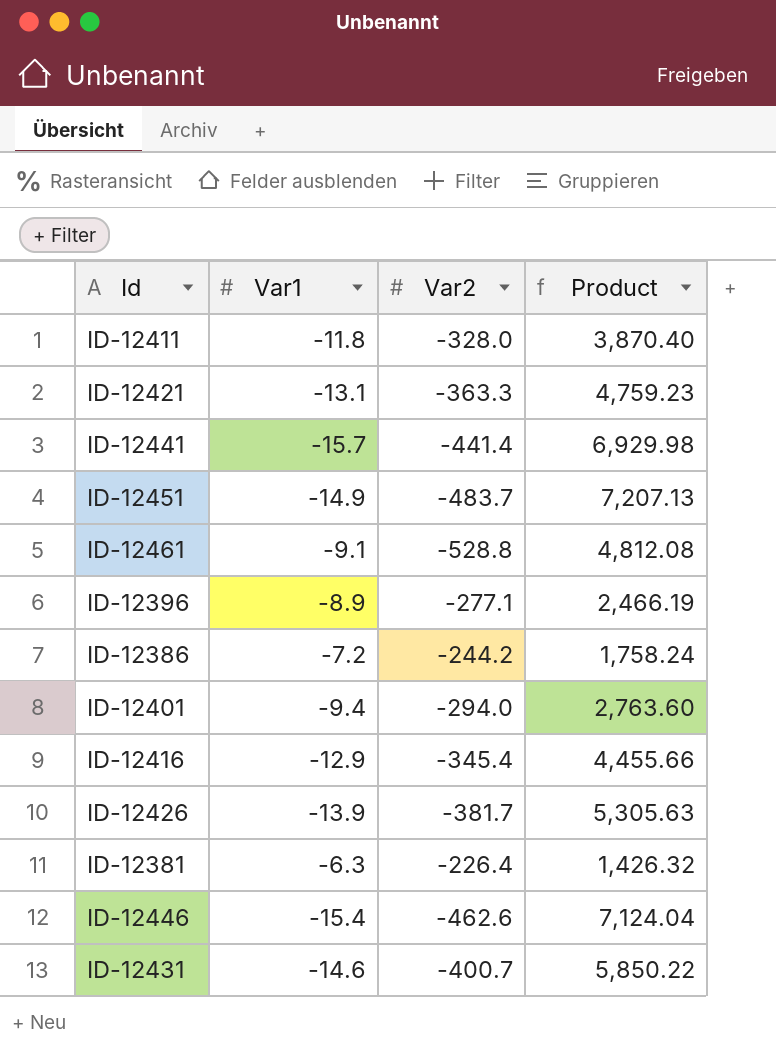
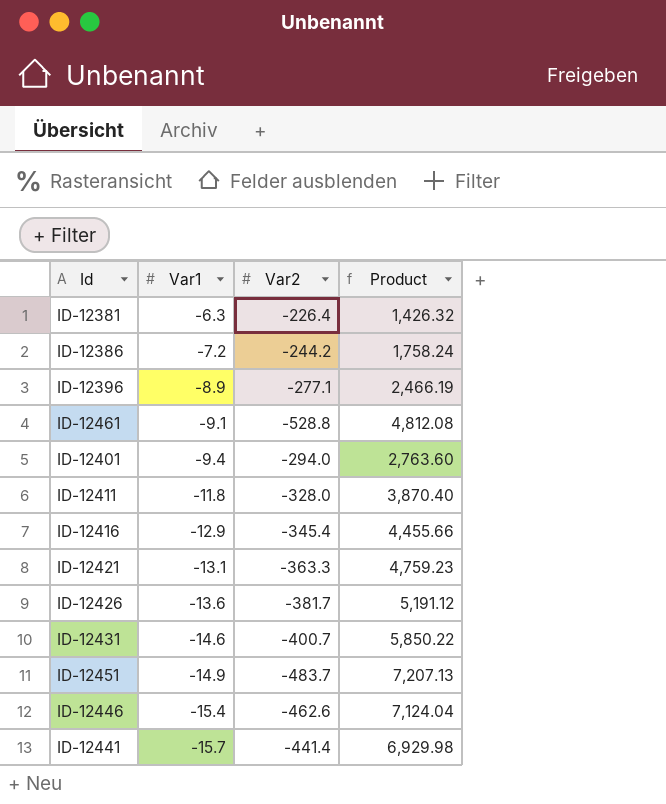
row order: none -> Var1 descending
ID-12426 | Var1: -13.9 -> -13.6
ID-12426 | Product: 5,305.63 -> 5,191.12

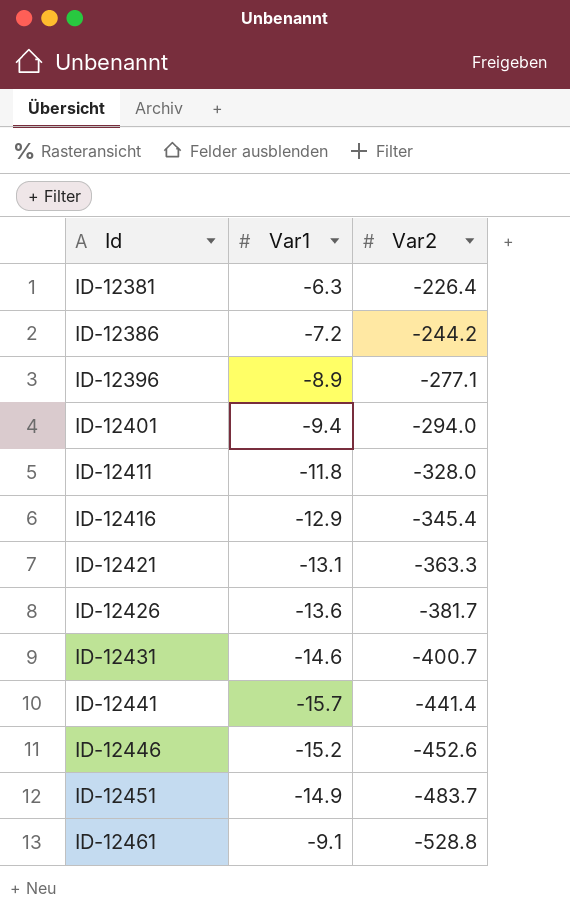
row order: Var1 descending -> Id ascending
column Product | formula: [Var1] * [Var2] -> none
ID-12446 | Var1: -15.4 -> -15.2
ID-12446 | Var2: -462.6 -> -452.6

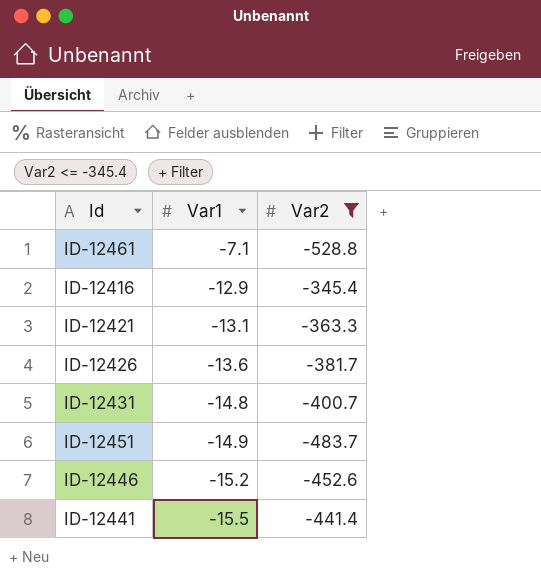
filter: none -> Var2 <= -345.4
row order: Id ascending -> Var1 descending
ID-12461 | Var1: -9.1 -> -7.1
ID-12431 | Var1: -14.6 -> -14.8
ID-12441 | Var1: -15.7 -> -15.5

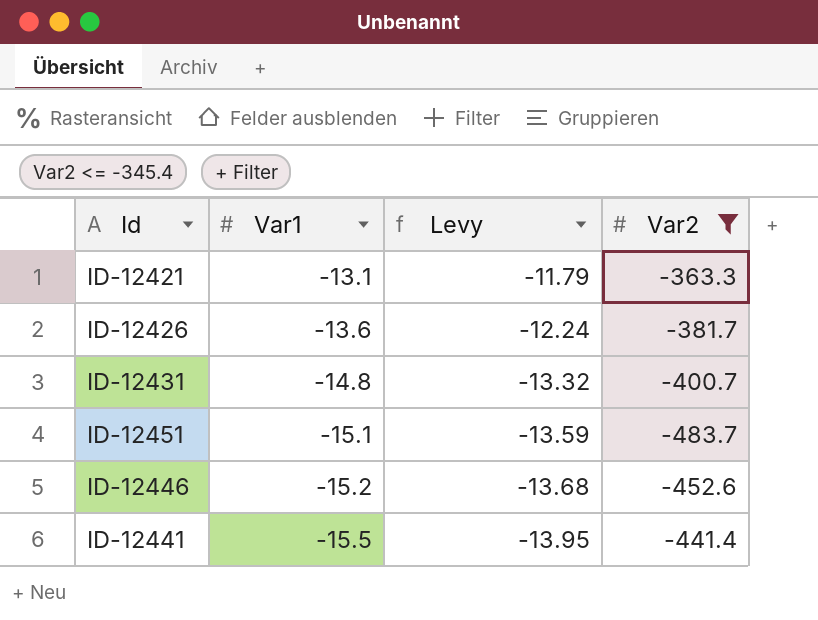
column Levy | formula: none -> [Var1] * 0.9
row ID-12461: -7.1 | -528.8 -> none
row ID-12416: -12.9 | -345.4 -> none
ID-12451 | Var1: -14.9 -> -15.1

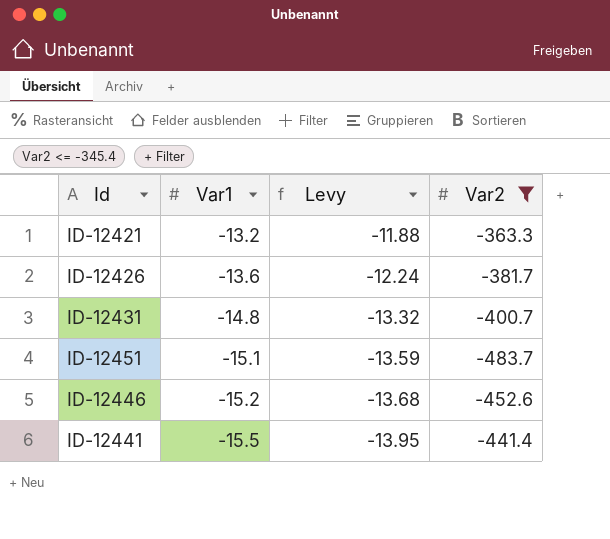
ID-12421 | Var1: -13.1 -> -13.2
ID-12421 | Levy: -11.79 -> -11.88

